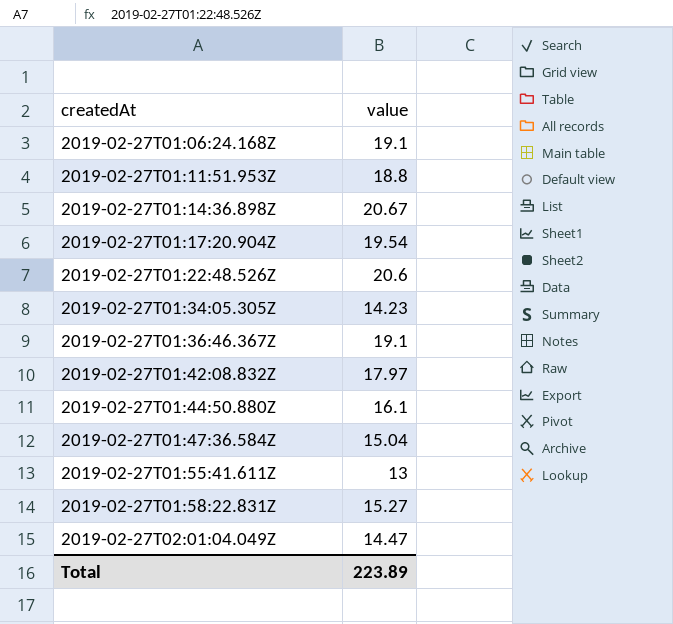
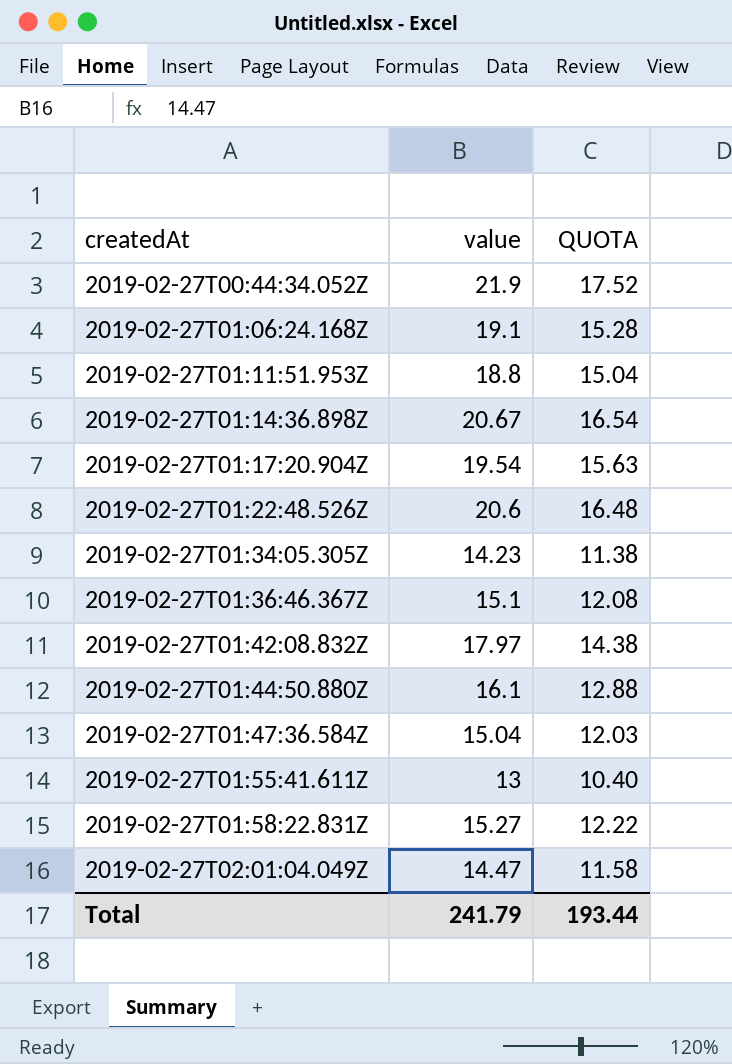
column QUOTA | formula: none -> [value] * 0.8
row 2019-02-27T00:44:34.052Z: none -> 21.9 | 17.52
2019-02-27T01:36:46.367Z | value: 19.1 -> 15.1
Total | value: 223.89 -> 241.79

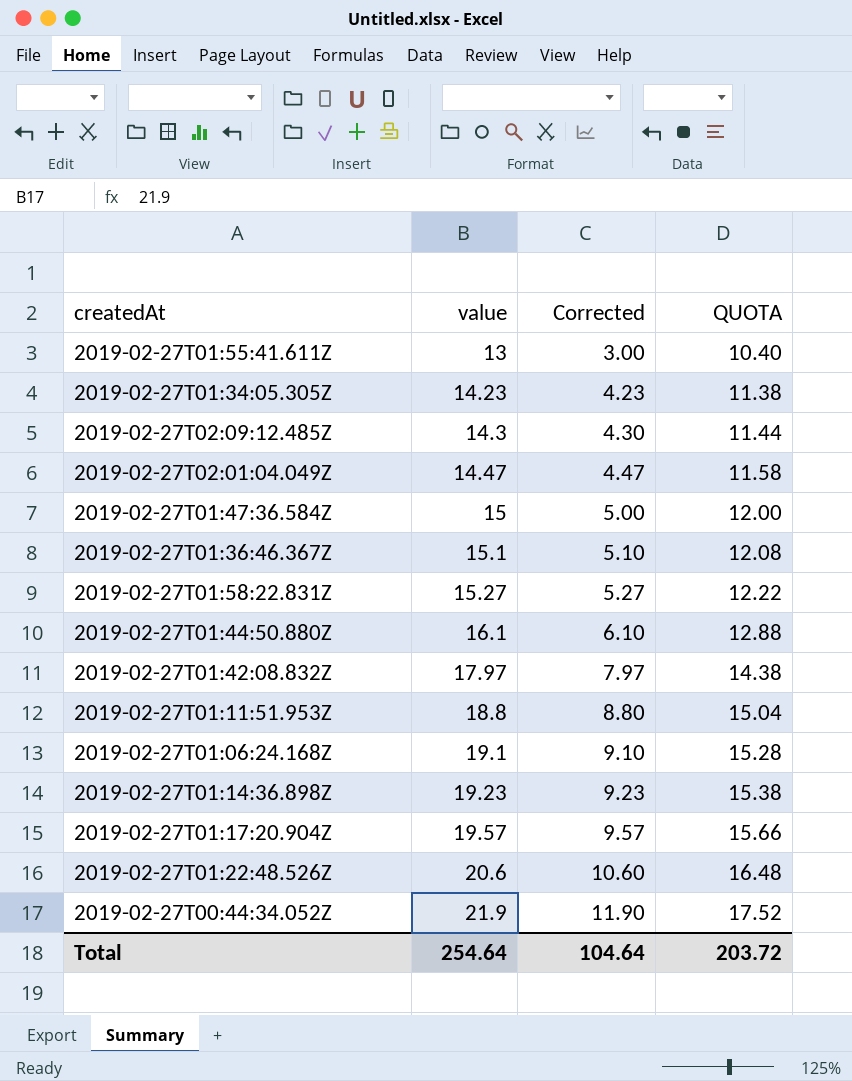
row order: createdAt ascending -> value ascending
column Corrected | formula: none -> [value] - 10
row 2019-02-27T02:09:12.485Z: none -> 14.3 | 4.30 | 11.44
2019-02-27T01:47:36.584Z | value: 15.04 -> 15
2019-02-27T01:47:36.584Z | QUOTA: 12.03 -> 12.00
2019-02-27T01:14:36.898Z | value: 20.67 -> 19.23
2019-02-27T01:14:36.898Z | QUOTA: 16.54 -> 15.38
2019-02-27T01:17:20.904Z | value: 19.54 -> 19.57
2019-02-27T01:17:20.904Z | QUOTA: 15.63 -> 15.66
Total | value: 241.79 -> 254.64
Total | QUOTA: 193.44 -> 203.72

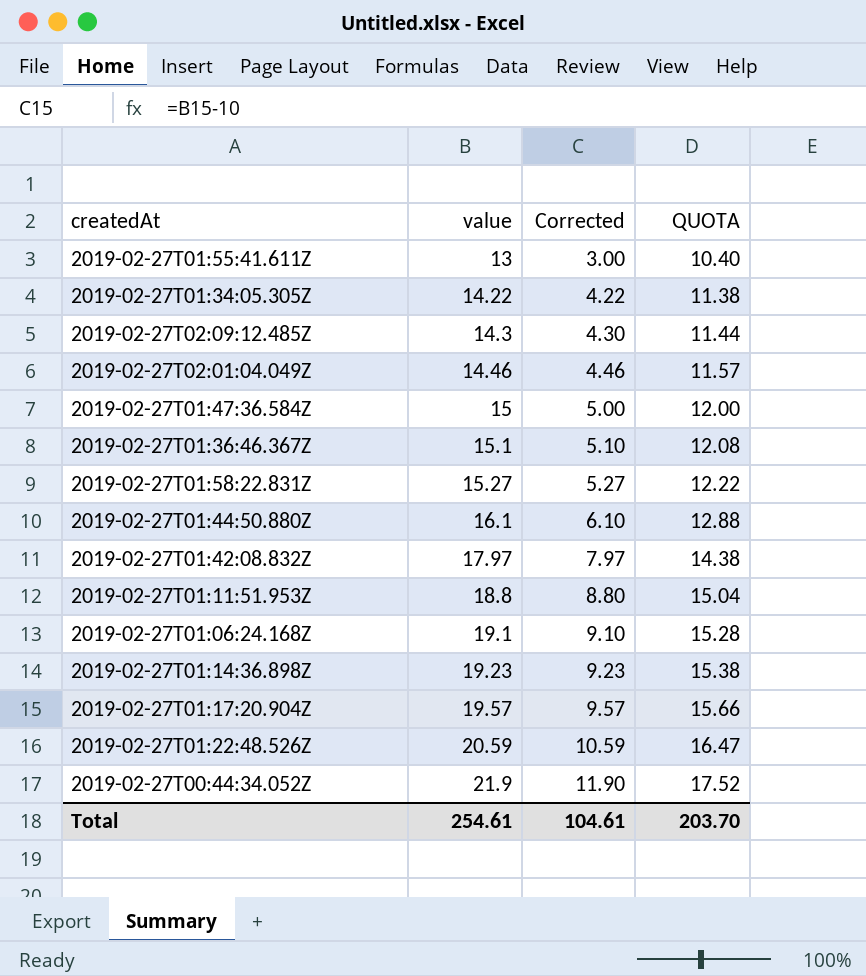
2019-02-27T01:34:05.305Z | value: 14.23 -> 14.22
2019-02-27T01:34:05.305Z | Corrected: 4.23 -> 4.22
2019-02-27T02:01:04.049Z | value: 14.47 -> 14.46
2019-02-27T02:01:04.049Z | Corrected: 4.47 -> 4.46
2019-02-27T02:01:04.049Z | QUOTA: 11.58 -> 11.57
2019-02-27T01:22:48.526Z | value: 20.6 -> 20.59
2019-02-27T01:22:48.526Z | Corrected: 10.60 -> 10.59
2019-02-27T01:22:48.526Z | QUOTA: 16.48 -> 16.47
Total | value: 254.64 -> 254.61
Total | Corrected: 104.64 -> 104.61
Total | QUOTA: 203.72 -> 203.70

